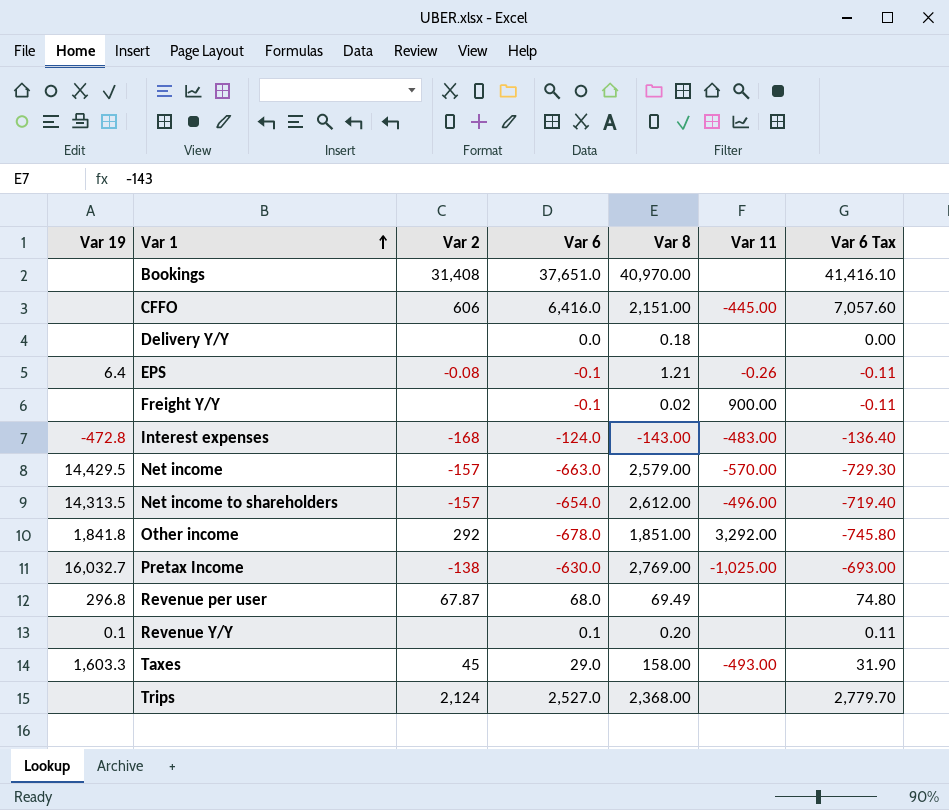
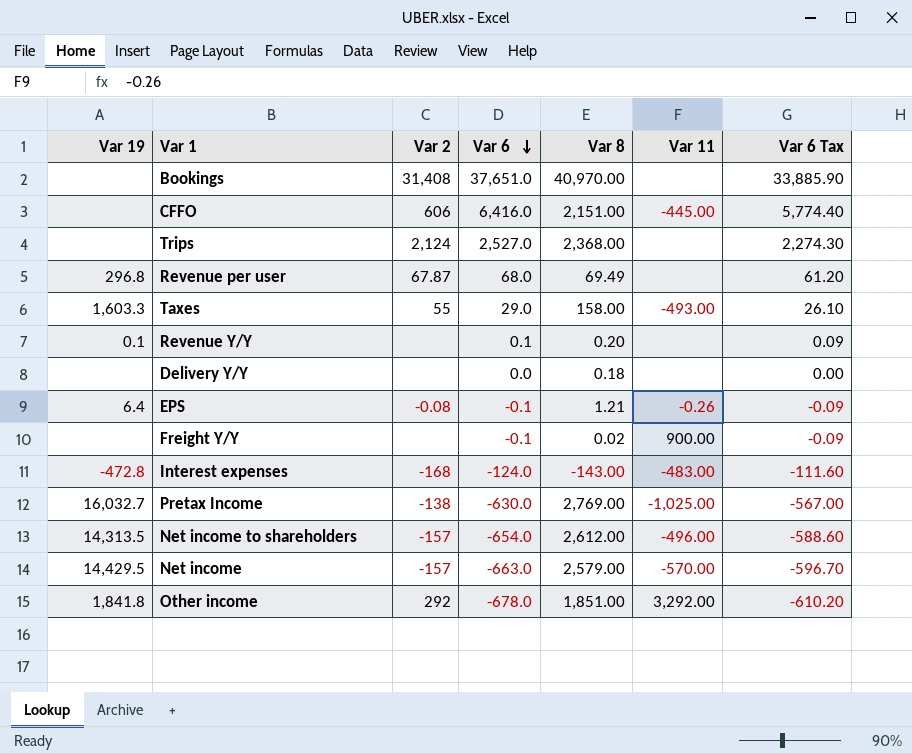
row order: Var 1 ascending -> Var 6 descending
column Var 6 Tax | formula: [Var 6] * 1.1 -> [Var 6] * 0.9
Taxes | Var 2: 45 -> 55

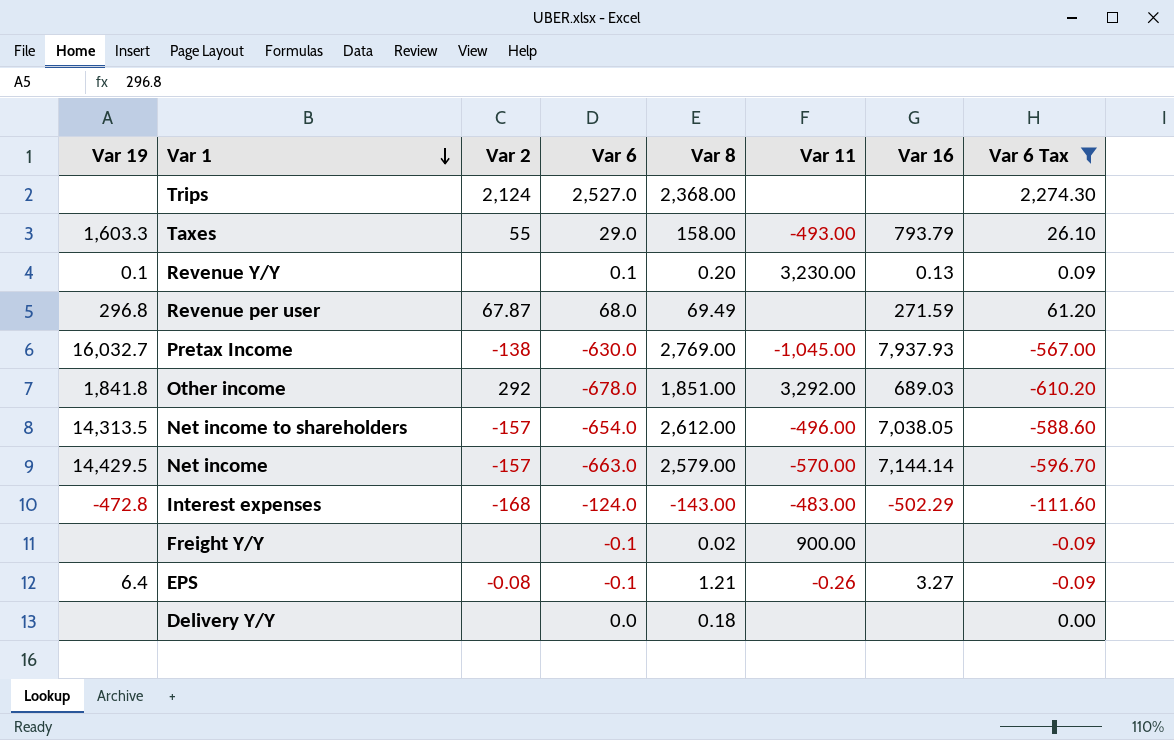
filter: none -> Var 6 Tax <= 2,274.30
row order: Var 6 descending -> Var 1 descending
column Var 16 | position: none -> 7
Revenue Y/Y | Var 11: none -> 3,230.00
Pretax Income | Var 11: -1,025.00 -> -1,045.00

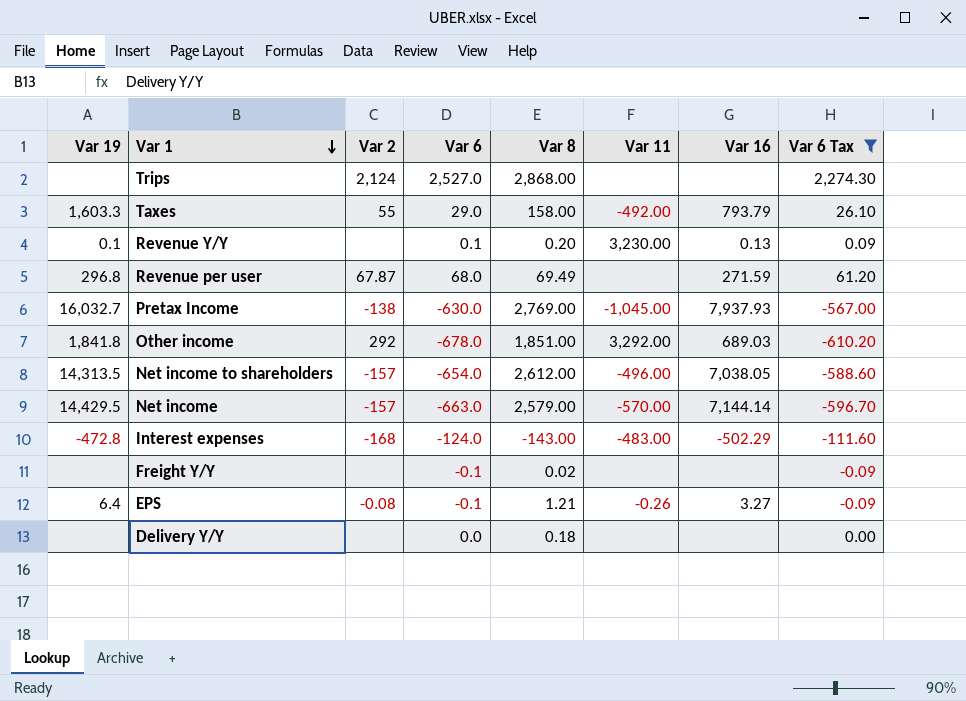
Trips | Var 8: 2,368.00 -> 2,868.00
Taxes | Var 11: -493.00 -> -492.00
Freight Y/Y | Var 11: 900.00 -> none

